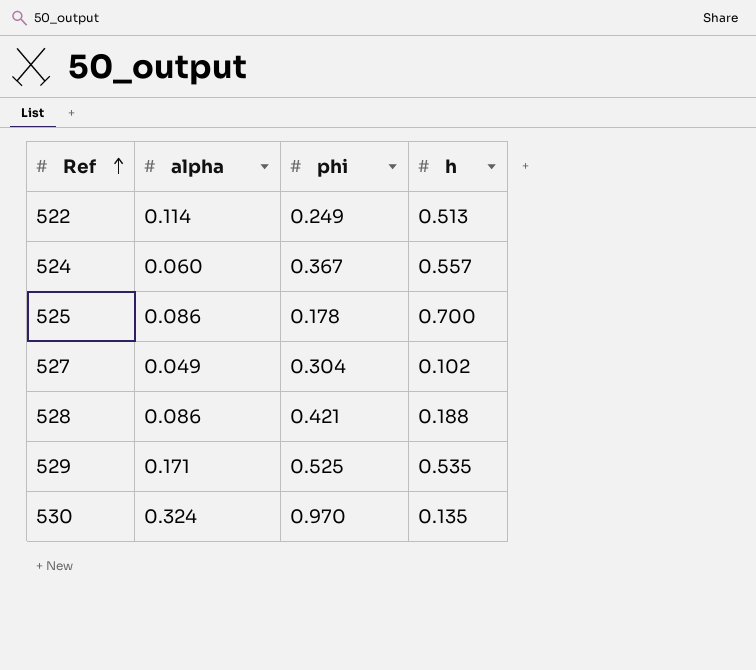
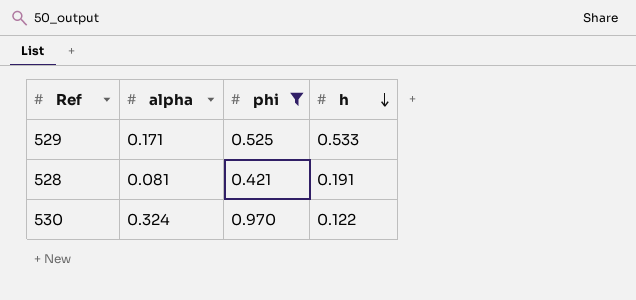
filter: none -> phi >= 0.421
row order: Ref ascending -> h descending
529 | h: 0.535 -> 0.533
528 | alpha: 0.086 -> 0.081
528 | h: 0.188 -> 0.191
530 | h: 0.135 -> 0.122

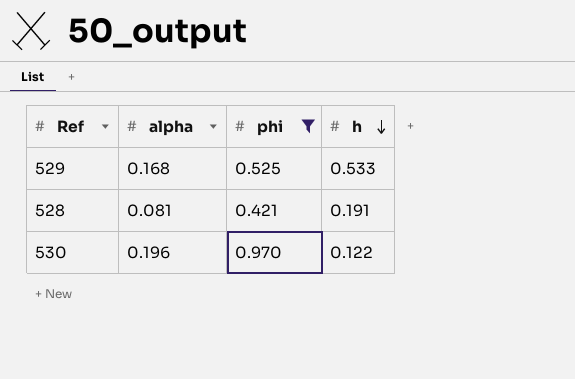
529 | alpha: 0.171 -> 0.168
530 | alpha: 0.324 -> 0.196

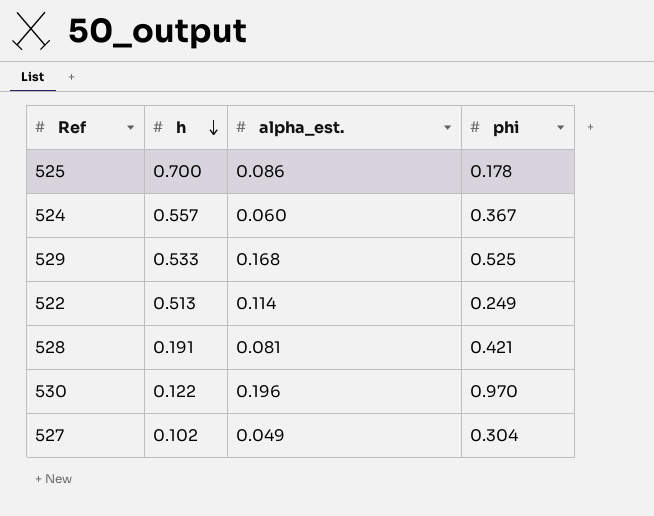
filter: phi >= 0.421 -> none
column h | position: 4 -> 2
column name: alpha -> alpha_est.

